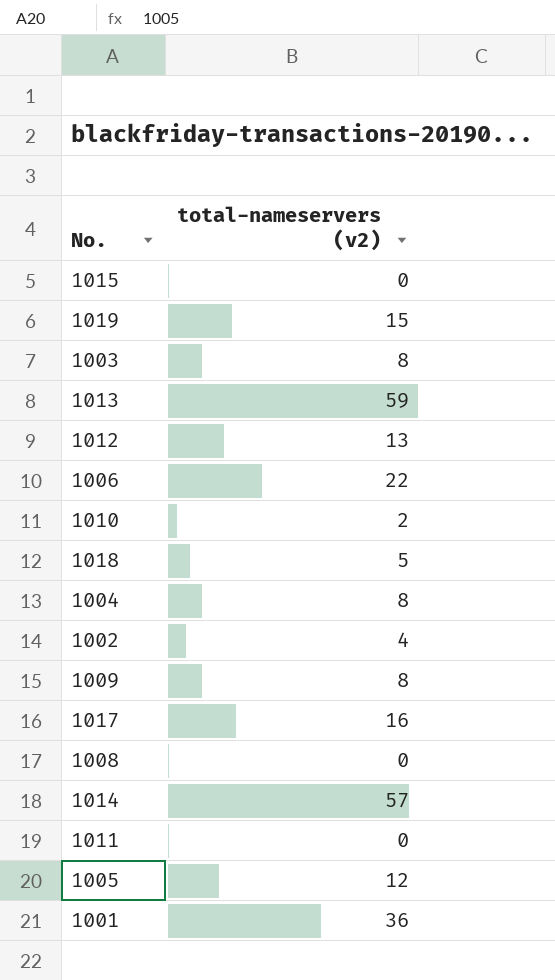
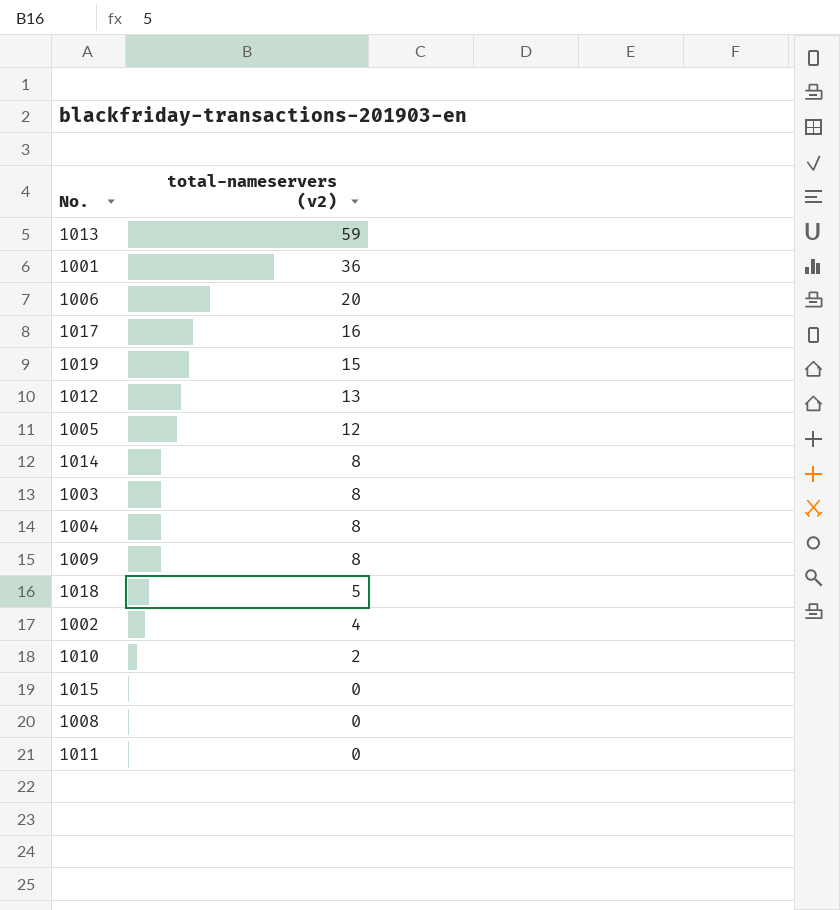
row order: none -> total-nameservers (v2) descending
1006 | total-nameservers (v2): 22 -> 20
1014 | total-nameservers (v2): 57 -> 8

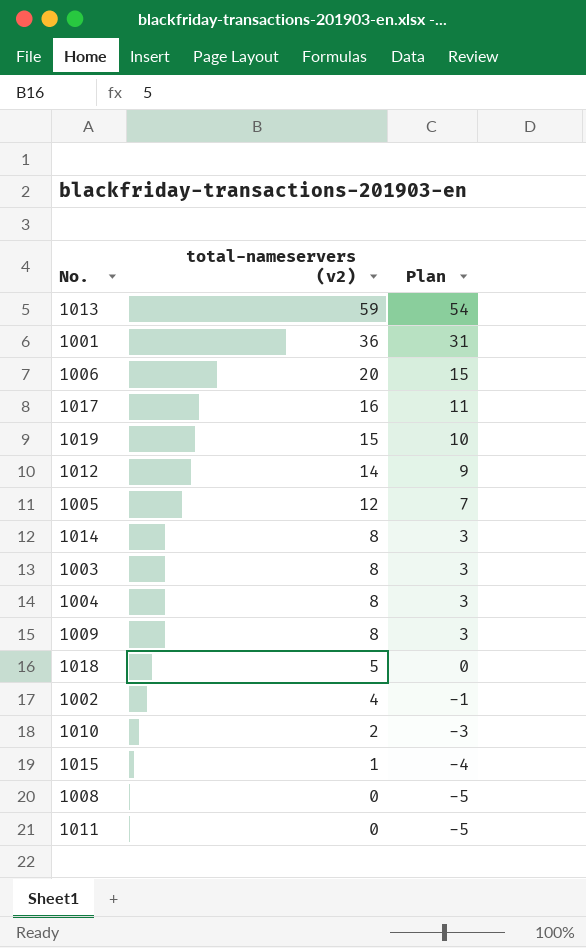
column Plan | formula: none -> [total-nameservers (v2)] - 5
1012 | total-nameservers (v2): 13 -> 14
1015 | total-nameservers (v2): 0 -> 1

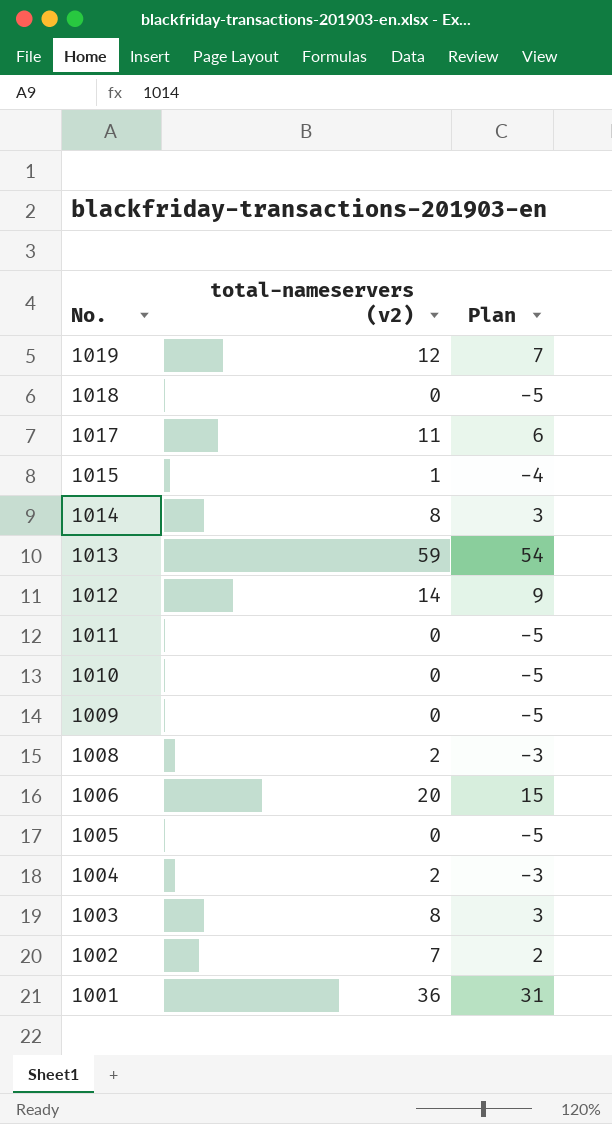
row order: total-nameservers (v2) descending -> No. descending
1019 | total-nameservers (v2): 15 -> 12
1019 | Plan: 10 -> 7
1018 | total-nameservers (v2): 5 -> 0
1018 | Plan: 0 -> -5
1017 | total-nameservers (v2): 16 -> 11
1017 | Plan: 11 -> 6
1010 | total-nameservers (v2): 2 -> 0
1010 | Plan: -3 -> -5
1009 | total-nameservers (v2): 8 -> 0
1009 | Plan: 3 -> -5
1008 | total-nameservers (v2): 0 -> 2
1008 | Plan: -5 -> -3
1005 | total-nameservers (v2): 12 -> 0
1005 | Plan: 7 -> -5
1004 | total-nameservers (v2): 8 -> 2
1004 | Plan: 3 -> -3
1002 | total-nameservers (v2): 4 -> 7
1002 | Plan: -1 -> 2

